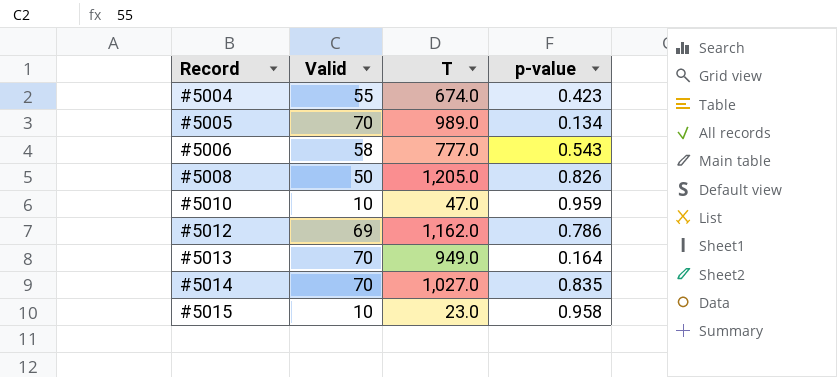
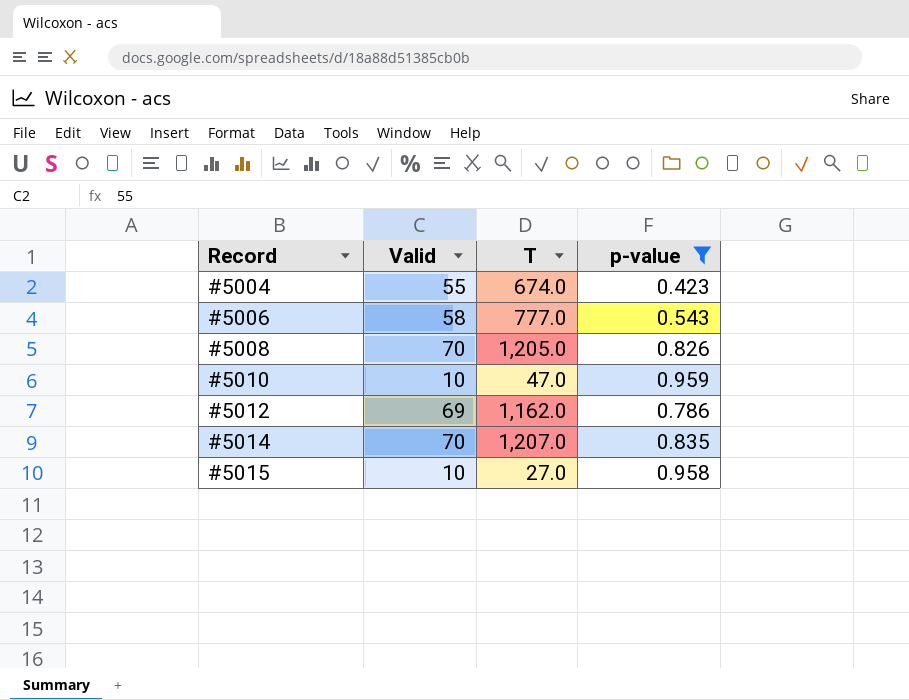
filter: none -> p-value >= 0.423
#5008 | Valid: 50 -> 70
#5014 | T: 1,027.0 -> 1,207.0
#5015 | T: 23.0 -> 27.0

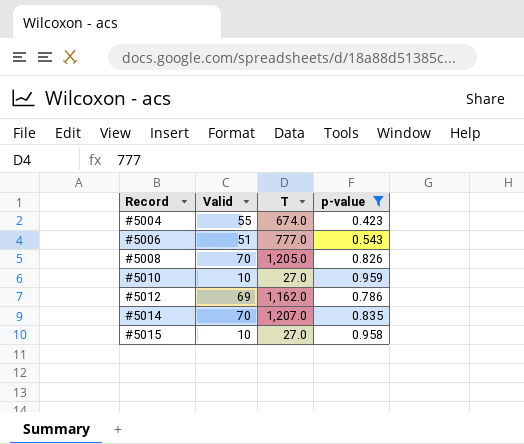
#5006 | Valid: 58 -> 51
#5010 | T: 47.0 -> 27.0

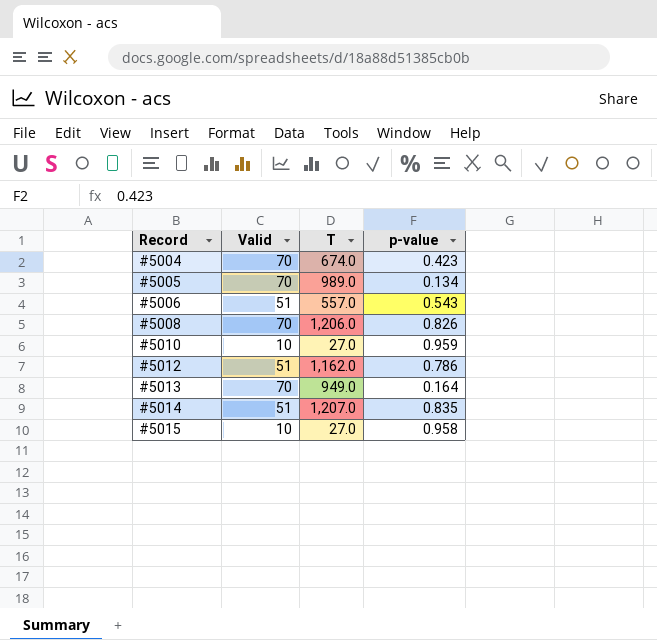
filter: p-value >= 0.423 -> none
#5004 | Valid: 55 -> 70
#5006 | T: 777.0 -> 557.0
#5008 | T: 1,205.0 -> 1,206.0
#5012 | Valid: 69 -> 51
#5014 | Valid: 70 -> 51

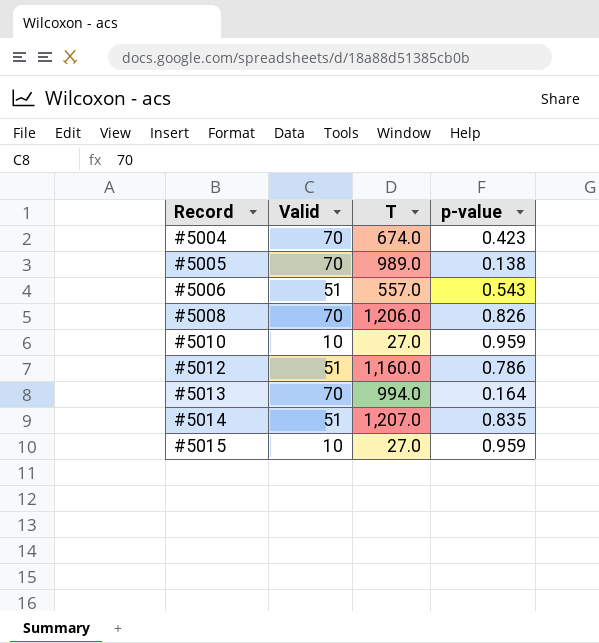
#5005 | p-value: 0.134 -> 0.138
#5012 | T: 1,162.0 -> 1,160.0
#5013 | T: 949.0 -> 994.0
#5015 | p-value: 0.958 -> 0.959

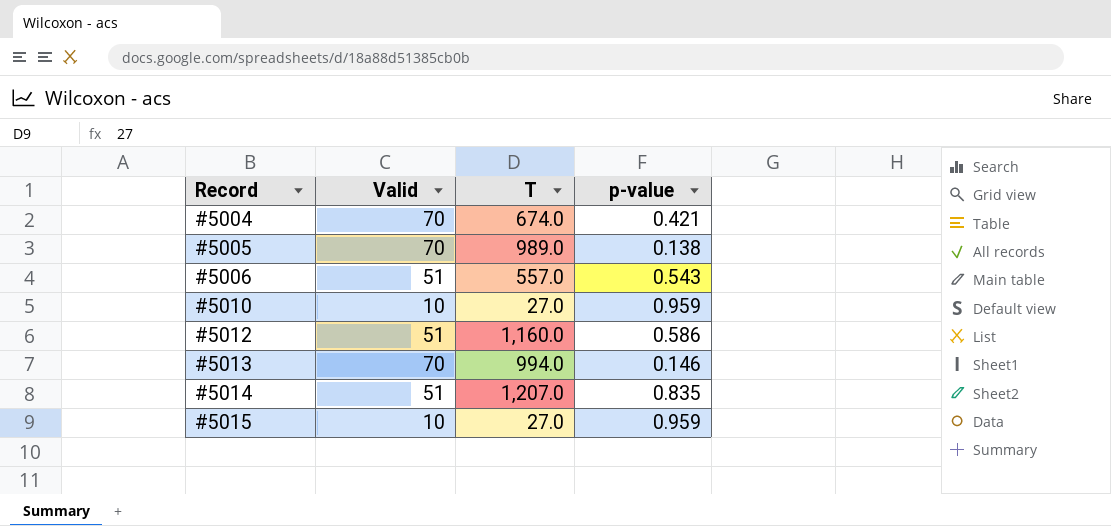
row #5008: 70 | 1,206.0 | 0.826 -> none
#5004 | p-value: 0.423 -> 0.421
#5012 | p-value: 0.786 -> 0.586
#5013 | p-value: 0.164 -> 0.146

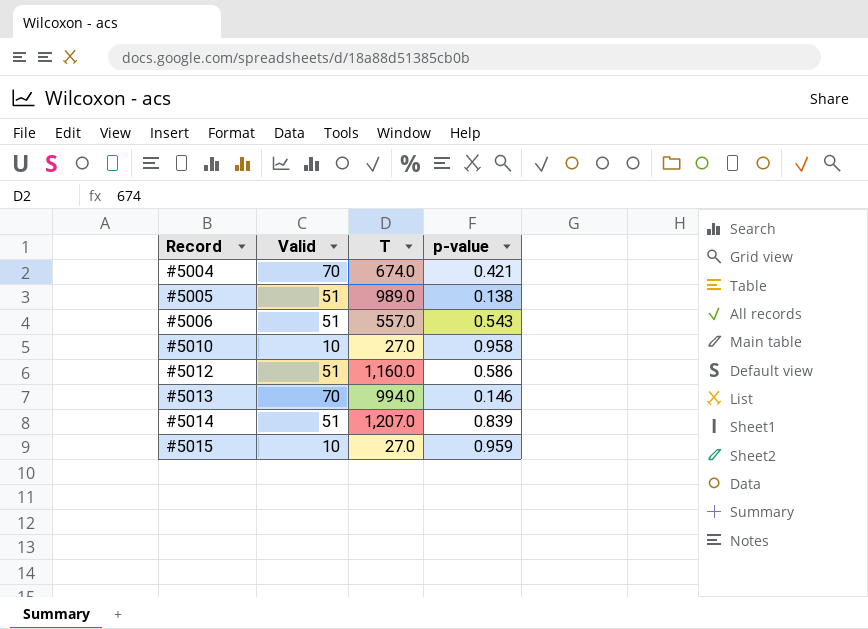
#5005 | Valid: 70 -> 51
#5010 | p-value: 0.959 -> 0.958
#5014 | p-value: 0.835 -> 0.839

